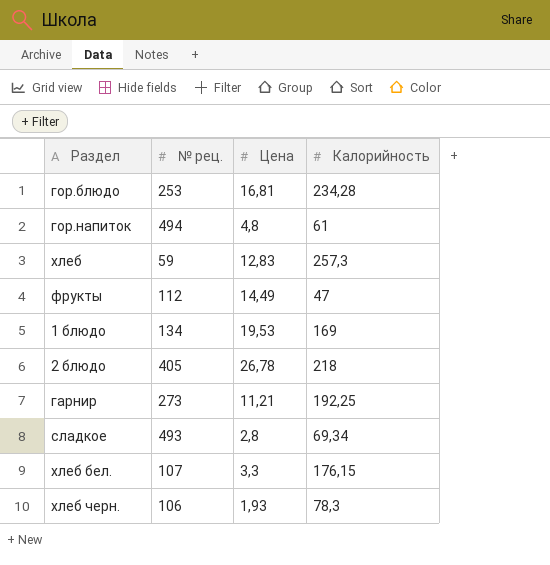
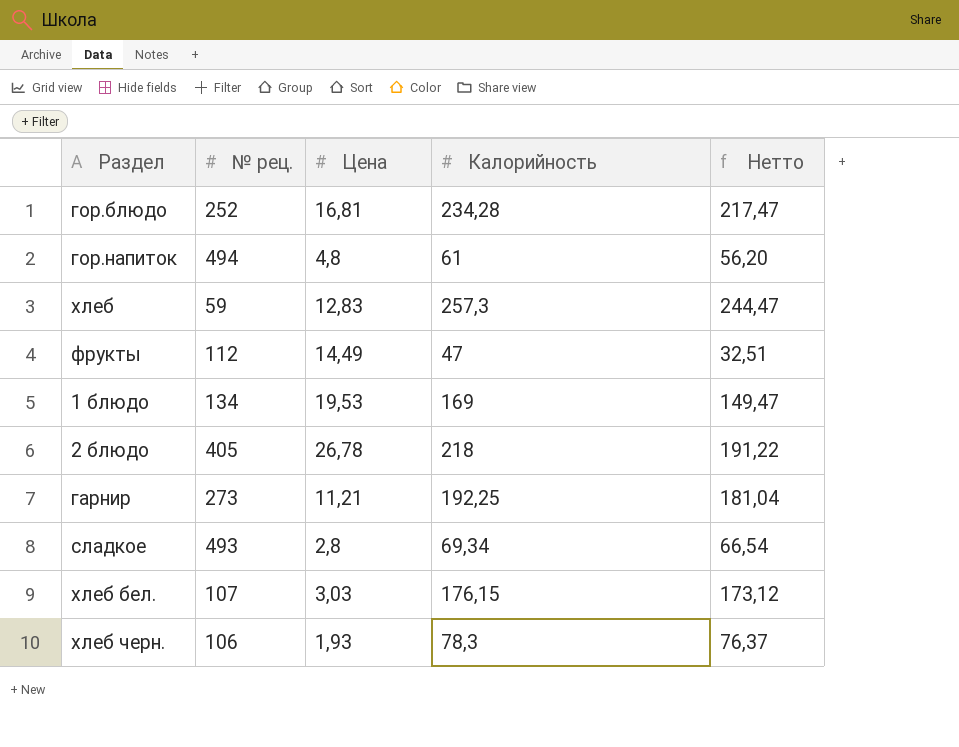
column Нетто | formula: none -> [Калорийность] - [Цена]
гор.блюдо | № рец.: 253 -> 252
хлеб бел. | Цена: 3,3 -> 3,03

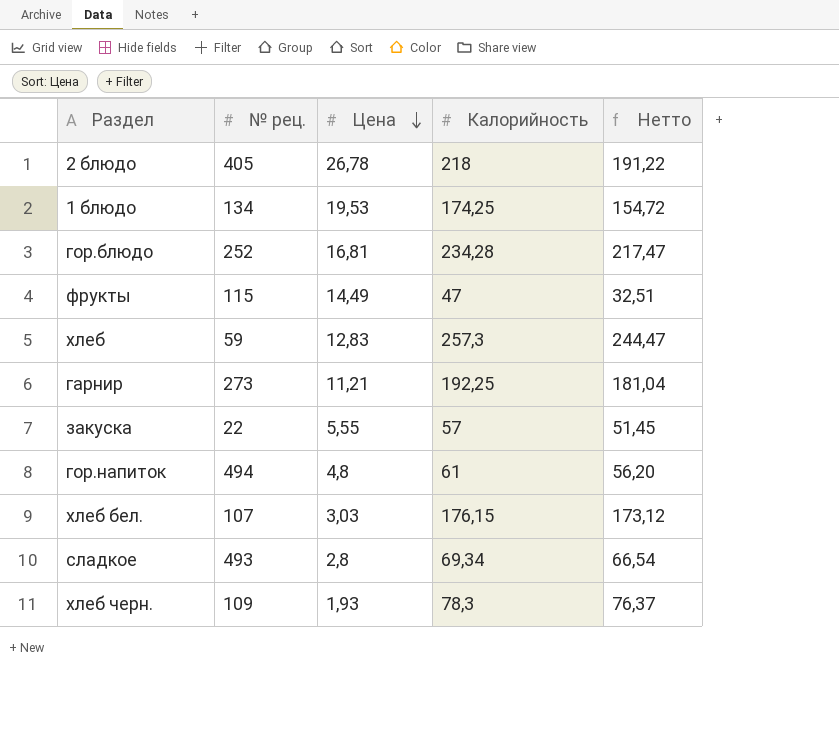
row order: none -> Цена descending
1 блюдо | Калорийность: 169 -> 174,25
1 блюдо | Нетто: 149,47 -> 154,72
фрукты | № рец.: 112 -> 115
row закуска: none -> 22 | 5,55 | 57 | 51,45
хлеб черн. | № рец.: 106 -> 109

